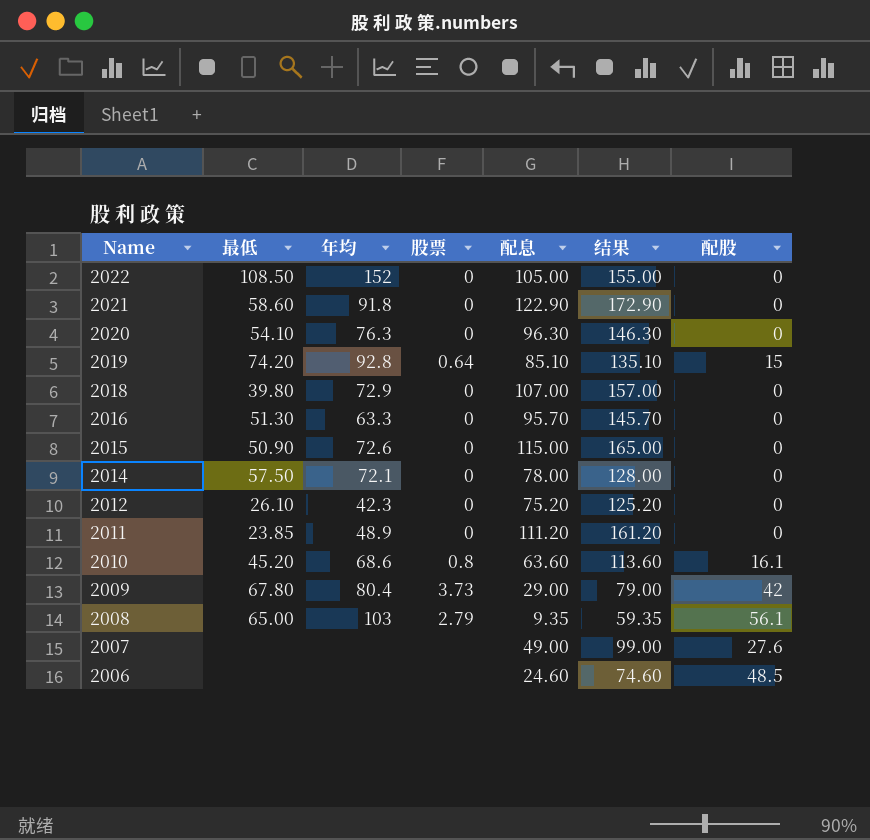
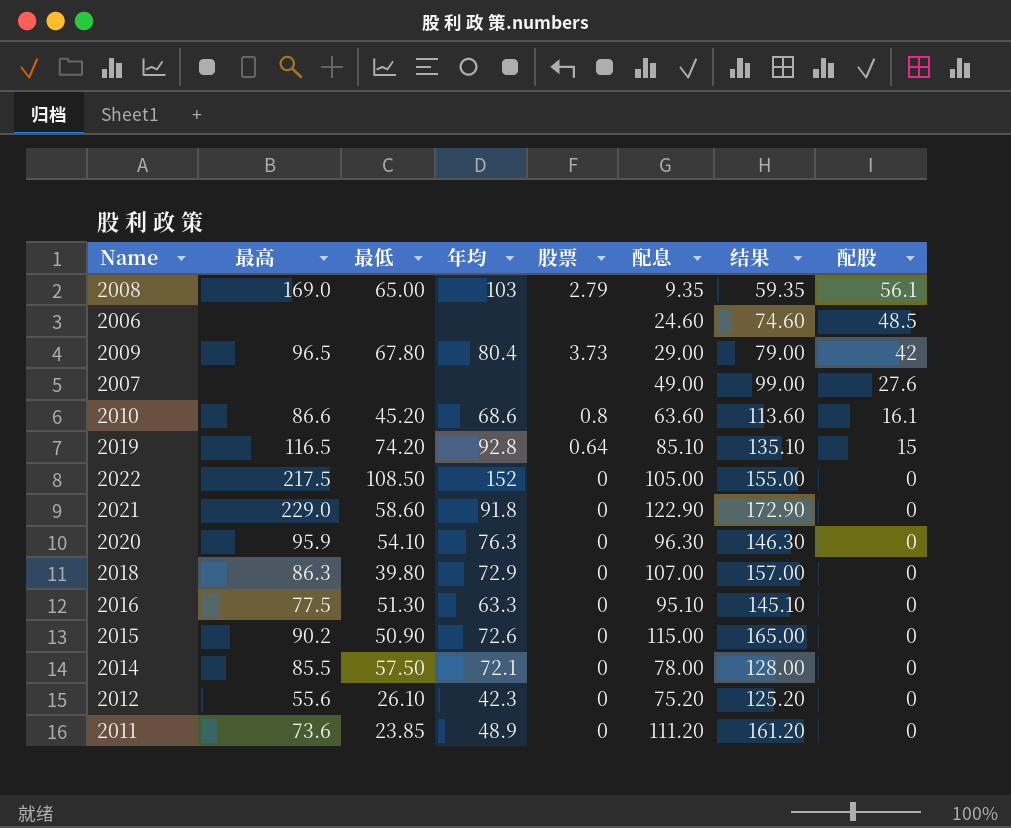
row order: Name descending -> 配股 descending
column 最高 | position: none -> 2
2016 | 配息: 95.70 -> 95.10
2016 | 结果: 145.70 -> 145.10

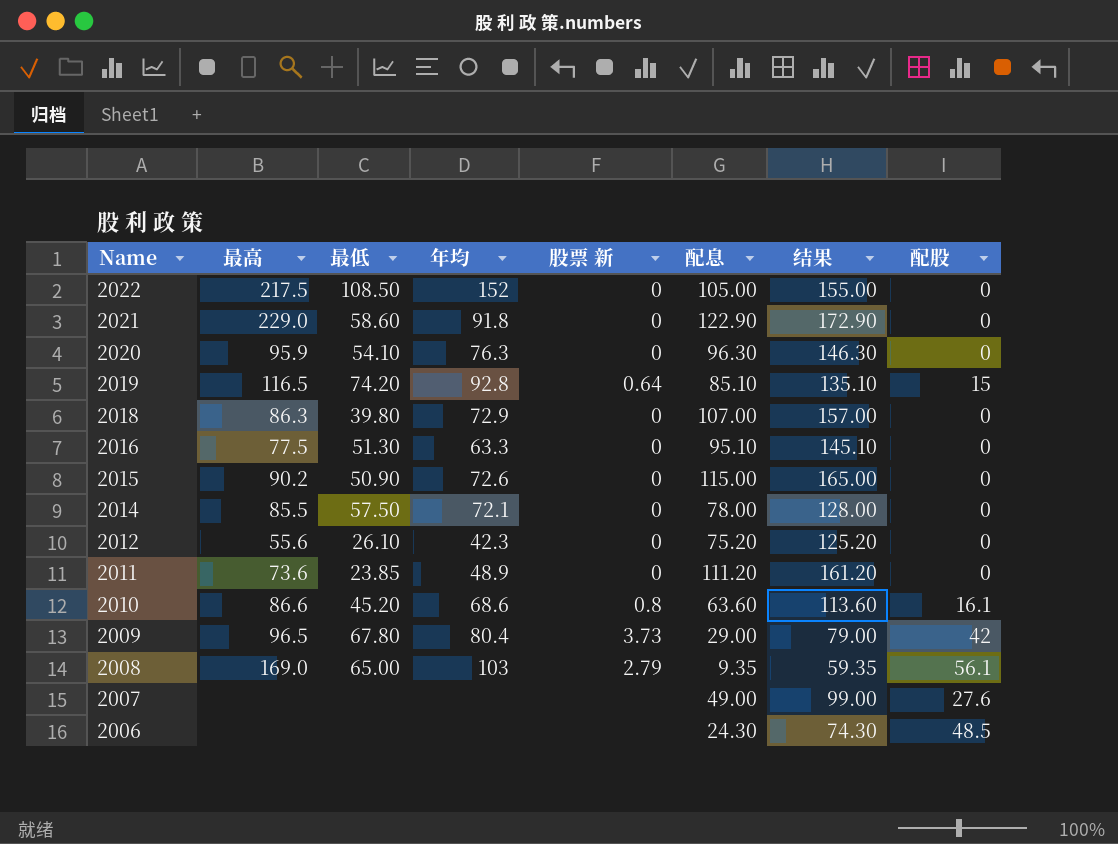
row order: 配股 descending -> Name descending
column name: 股票 -> 股票 新
2006 | 配息: 24.60 -> 24.30
2006 | 结果: 74.60 -> 74.30

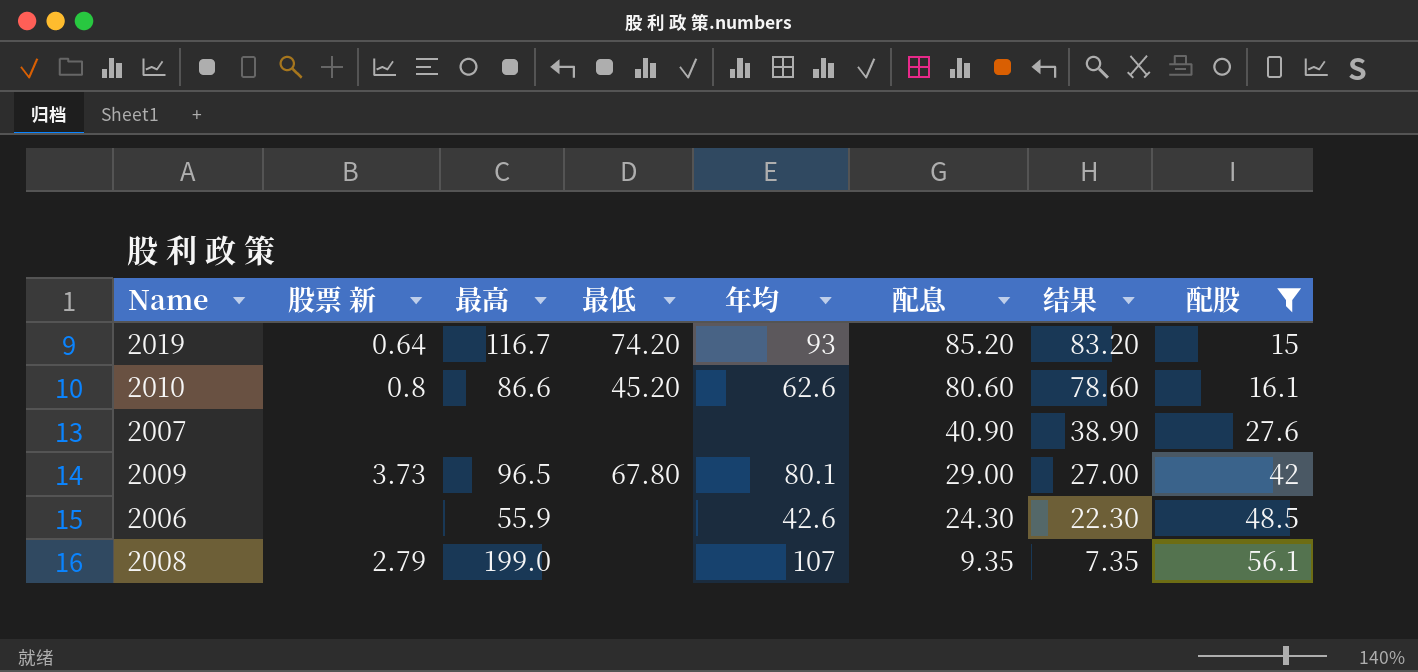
filter: none -> 配股 != 0
row order: Name descending -> 配息 descending
column 股票 新 | position: 5 -> 2
column 结果 | formula: [配息] + 50 -> [配息] - 2
2019 | 最高: 116.5 -> 116.7
2019 | 年均: 92.8 -> 93
2019 | 配息: 85.10 -> 85.20
2010 | 年均: 68.6 -> 62.6
2010 | 配息: 63.60 -> 80.60
2007 | 配息: 49.00 -> 40.90
2009 | 年均: 80.4 -> 80.1
2006 | 最高: none -> 55.9
2006 | 年均: none -> 42.6
2008 | 最高: 169.0 -> 199.0
2008 | 最低: 65.00 -> none
2008 | 年均: 103 -> 107

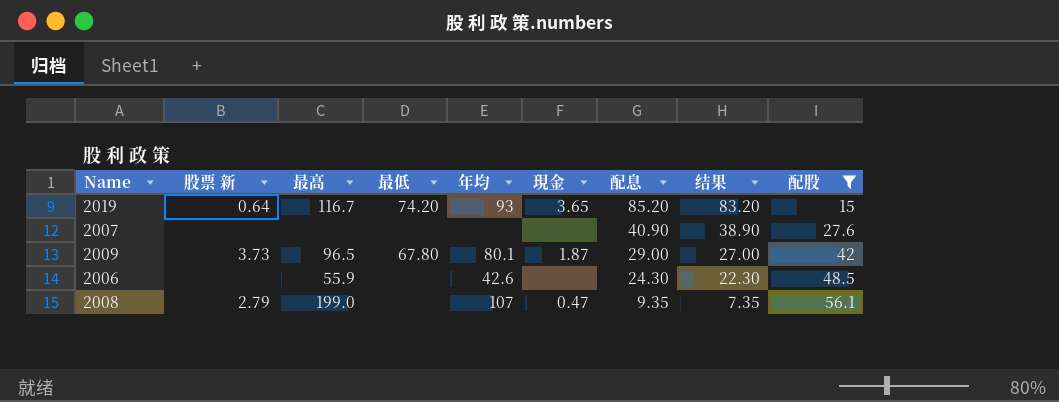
column 現金 | position: none -> 6
row 2010: 0.8 | 86.6 | 45.20 | 62.6 | 80.60 | 78.60 | 16.1 -> none

